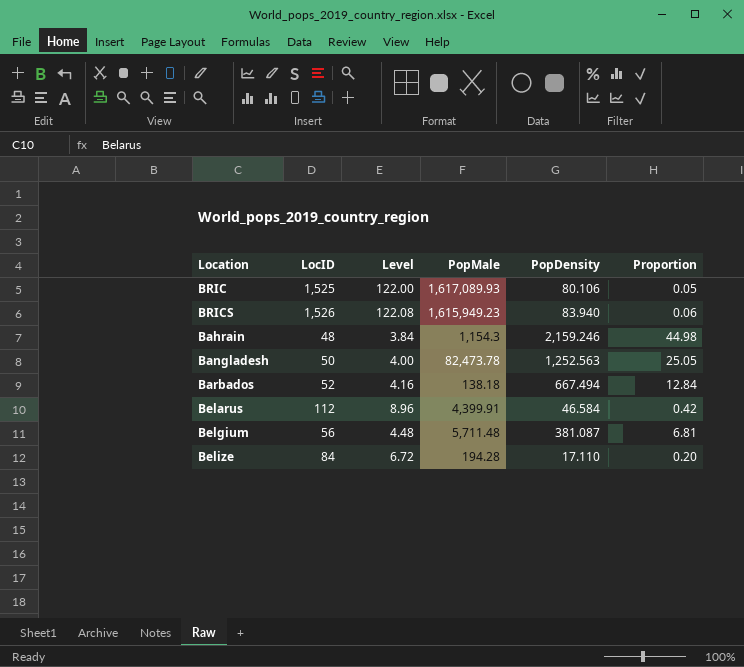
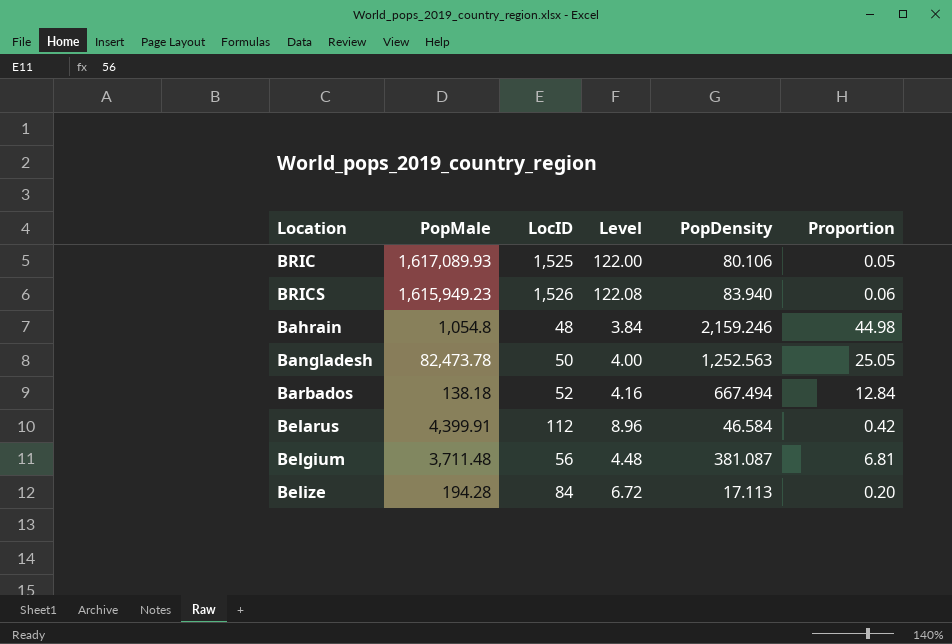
column PopMale | position: 4 -> 2
Bahrain | PopMale: 1,154.3 -> 1,054.8
Belgium | PopMale: 5,711.48 -> 3,711.48
Belize | PopDensity: 17.110 -> 17.113

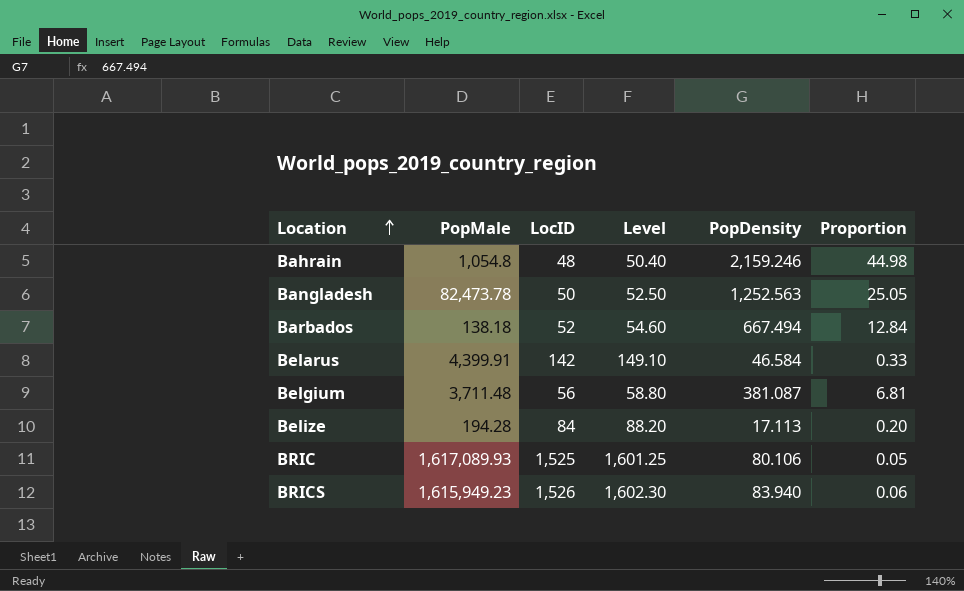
row order: none -> Location ascending
column Level | formula: [LocID] * 0.08 -> [LocID] * 1.05
Belarus | LocID: 112 -> 142
Belarus | Proportion: 0.42 -> 0.33

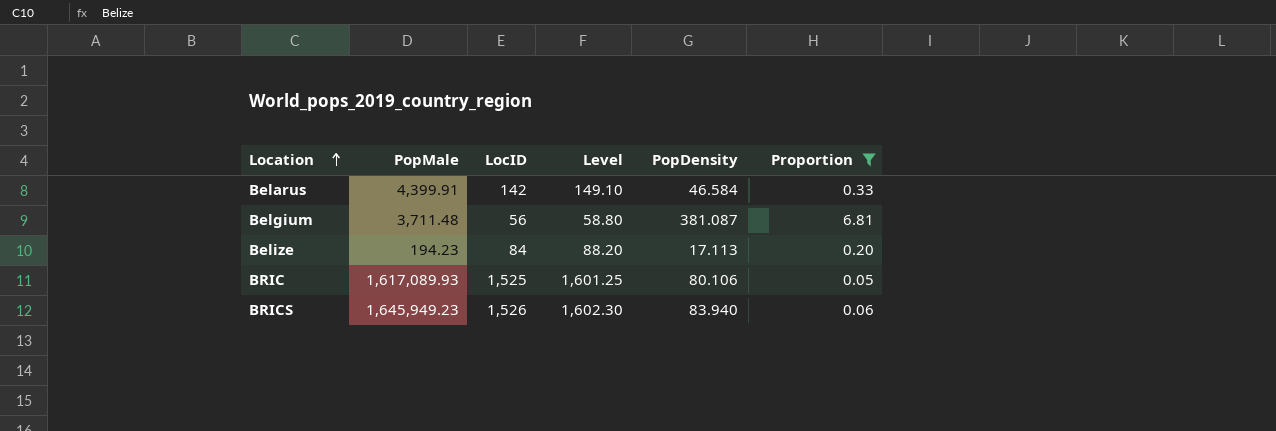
filter: none -> Proportion <= 6.81
Belize | PopMale: 194.28 -> 194.23
BRICS | PopMale: 1,615,949.23 -> 1,645,949.23

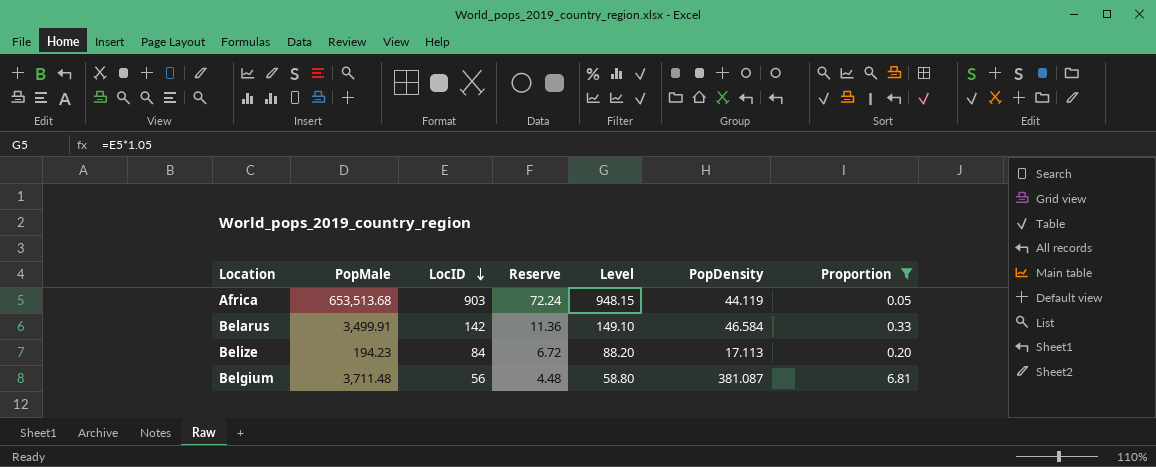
row order: Location ascending -> LocID descending
column Reserve | formula: none -> [LocID] * 0.08
row BRIC: 1,617,089.93 | 1,525 | 1,601.25 | 80.106 | 0.05 -> none
row BRICS: 1,645,949.23 | 1,526 | 1,602.30 | 83.940 | 0.06 -> none
row Africa: none -> 653,513.68 | 903 | 72.24 | 948.15 | 44.119 | 0.05
Belarus | PopMale: 4,399.91 -> 3,499.91

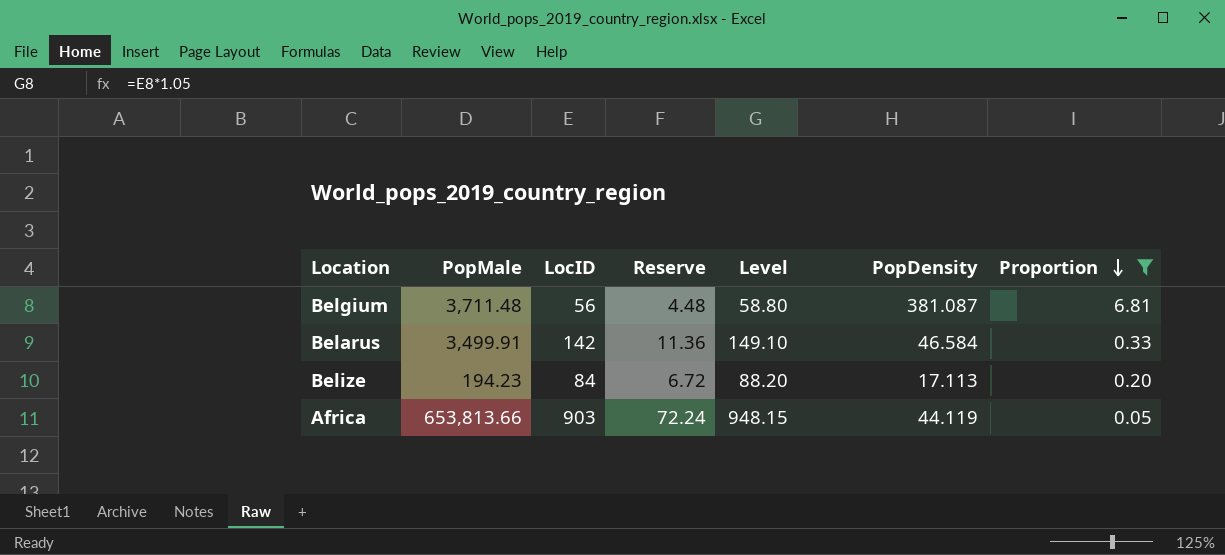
row order: LocID descending -> Proportion descending
Africa | PopMale: 653,513.68 -> 653,813.66

